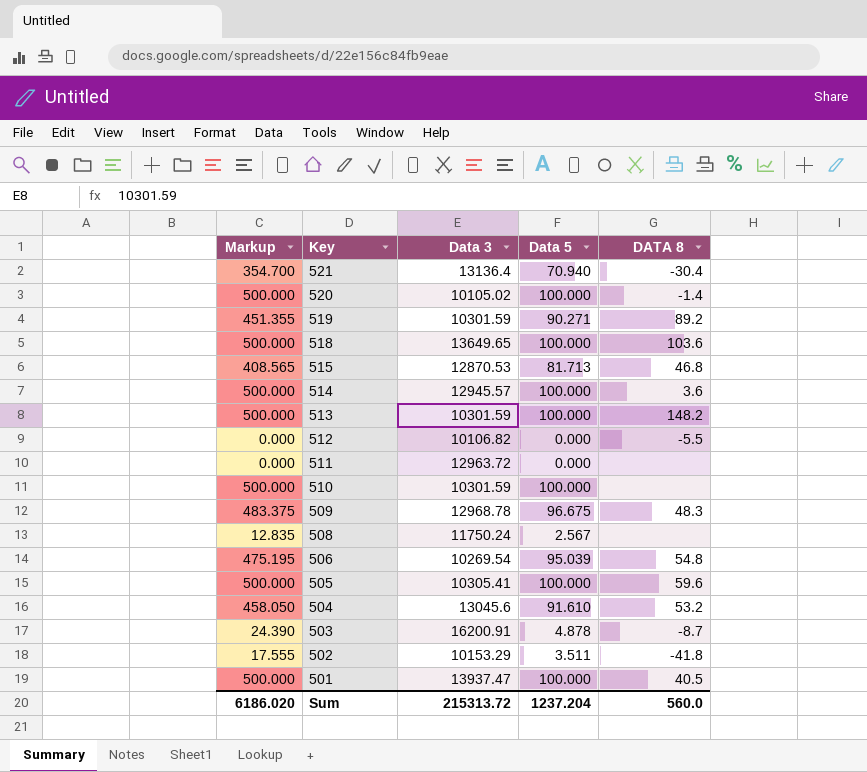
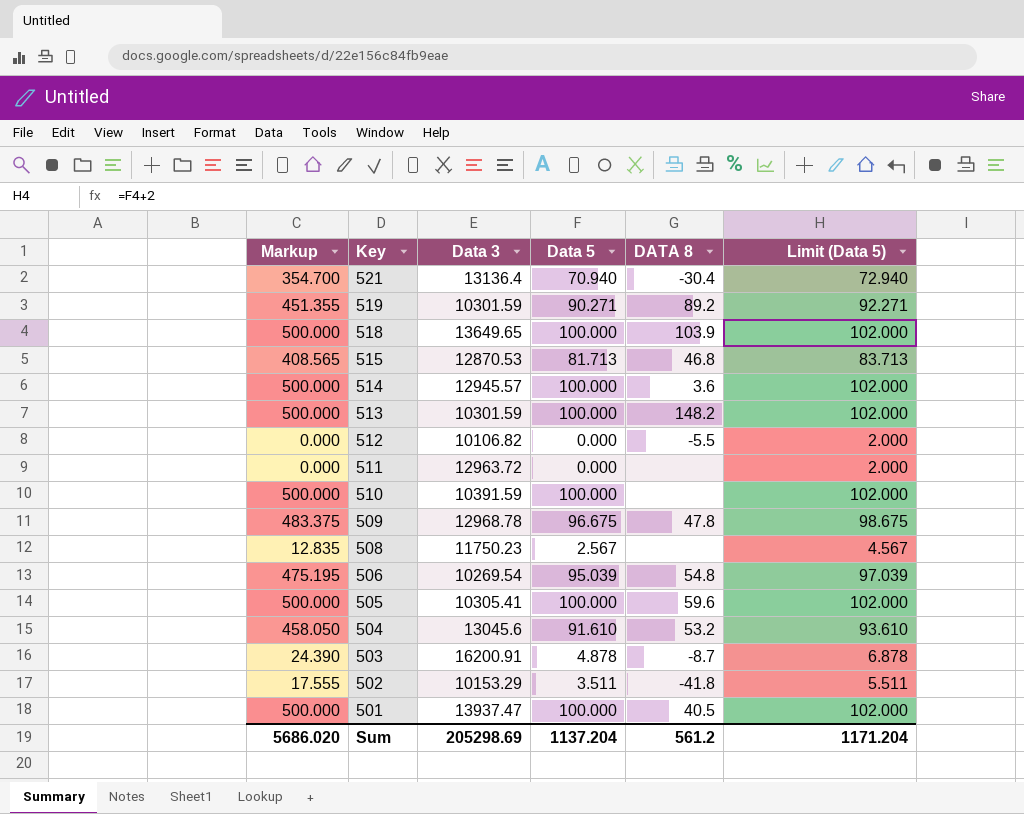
column Limit (Data 5) | formula: none -> [Data 5] + 2
row 520: 500.000 | 10105.02 | 100.000 | -1.4 -> none
518 | DATA 8: 103.6 -> 103.9
510 | Data 3: 10301.59 -> 10391.59
509 | DATA 8: 48.3 -> 47.8
508 | Data 3: 11750.24 -> 11750.23
Sum | Markup: 6186.020 -> 5686.020
Sum | Data 3: 215313.72 -> 205298.69
Sum | Data 5: 1237.204 -> 1137.204
Sum | DATA 8: 560.0 -> 561.2

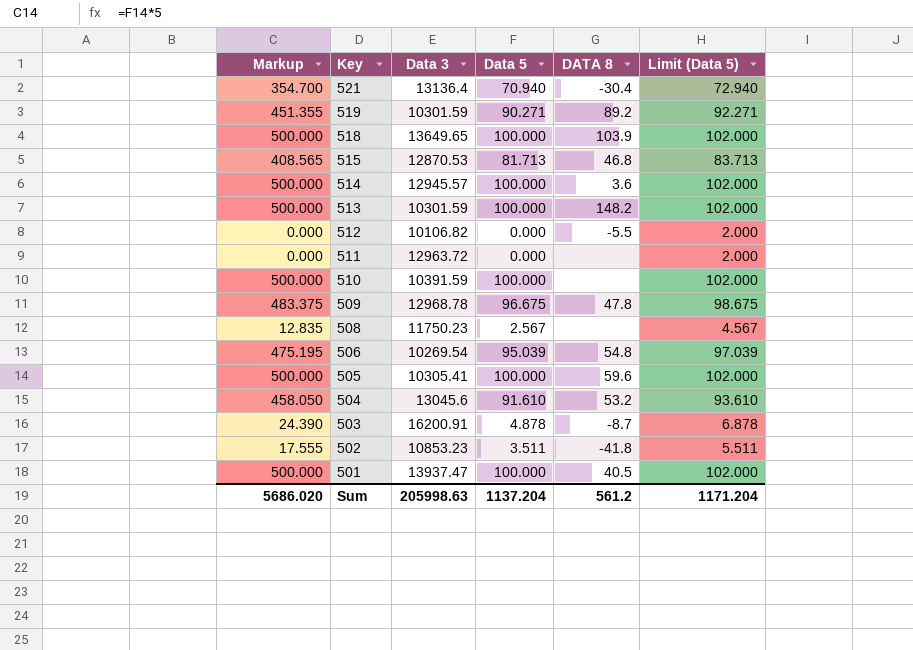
502 | Data 3: 10153.29 -> 10853.23
Sum | Data 3: 205298.69 -> 205998.63

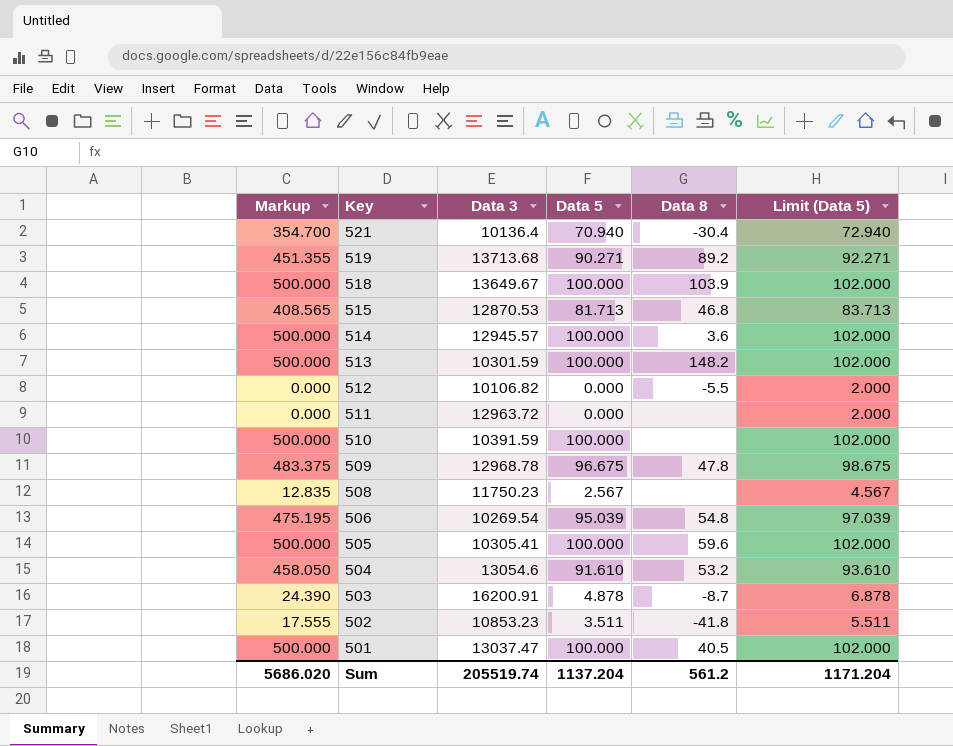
column name: DATA 8 -> Data 8
521 | Data 3: 13136.4 -> 10136.4
519 | Data 3: 10301.59 -> 13713.68
518 | Data 3: 13649.65 -> 13649.67
504 | Data 3: 13045.6 -> 13054.6
501 | Data 3: 13937.47 -> 13037.47
Sum | Data 3: 205998.63 -> 205519.74

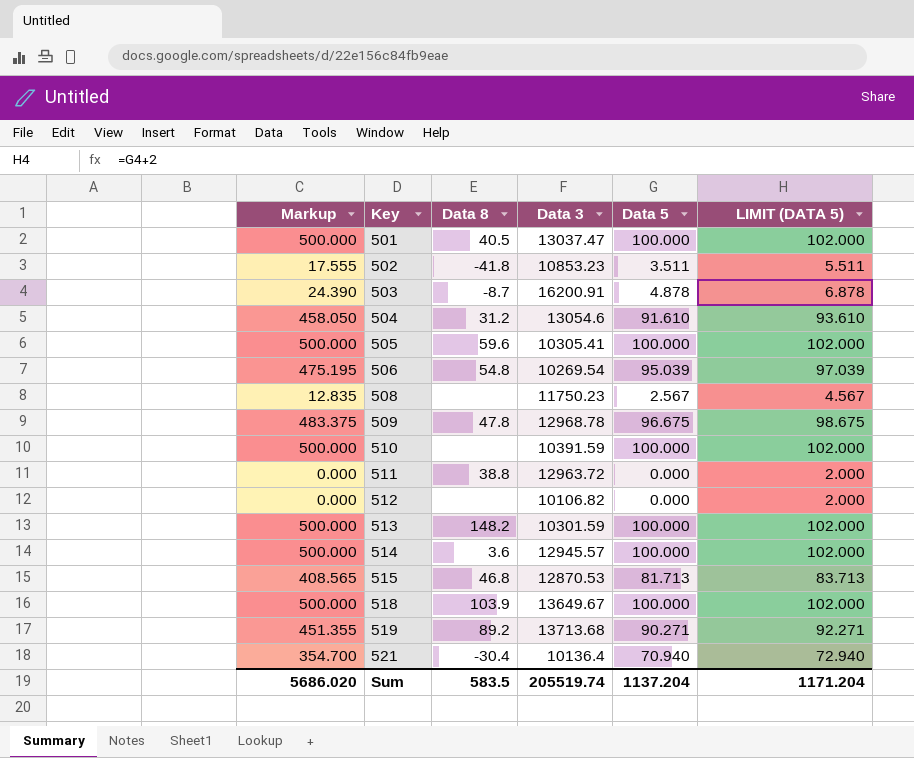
row order: Key descending -> Key ascending
column Data 8 | position: 5 -> 3
column name: Limit (Data 5) -> LIMIT (DATA 5)
504 | Data 8: 53.2 -> 31.2
511 | Data 8: none -> 38.8
512 | Data 8: -5.5 -> none
Sum | Data 8: 561.2 -> 583.5

